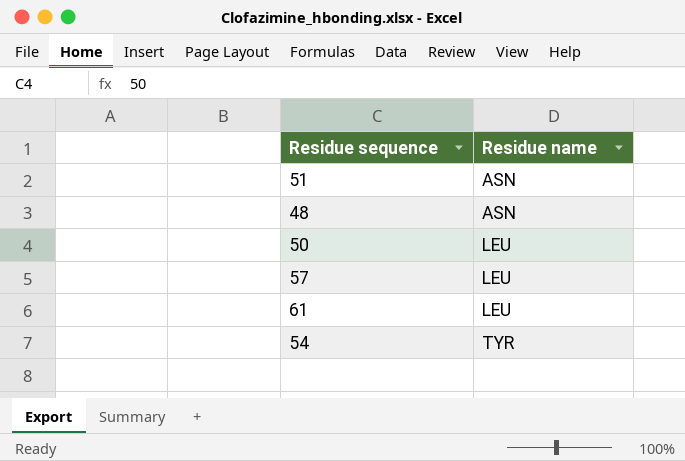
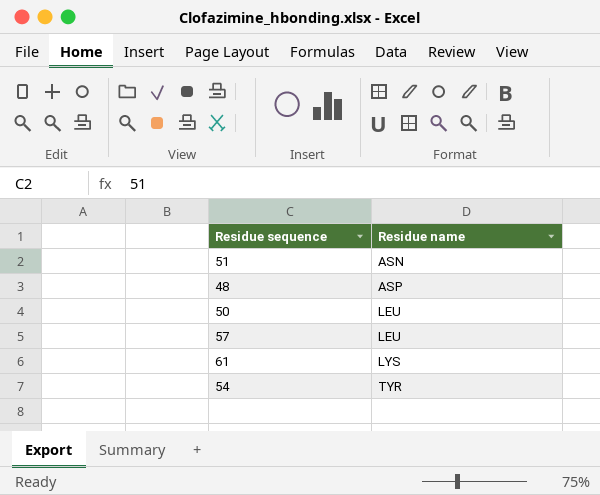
48 | Residue name: ASN -> ASP
61 | Residue name: LEU -> LYS

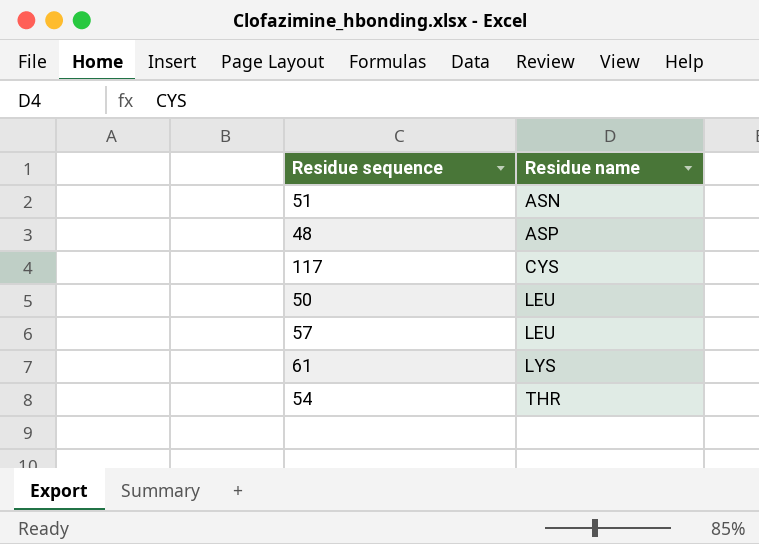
row 117: none -> CYS
54 | Residue name: TYR -> THR

